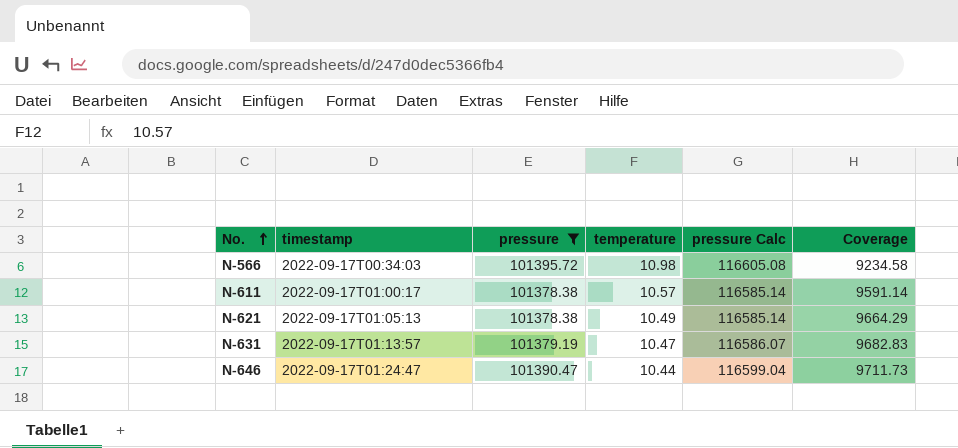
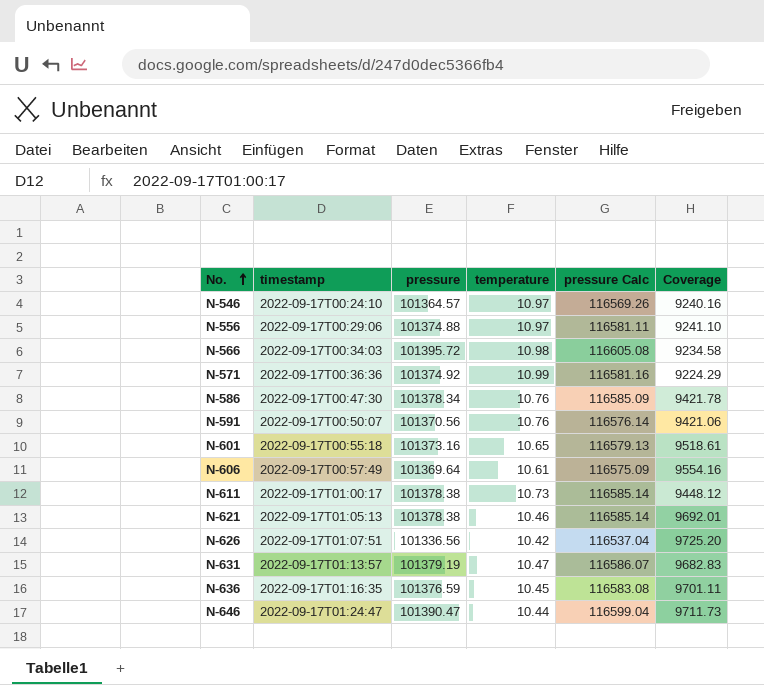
filter: pressure >= 101378.38 -> none
N-611 | temperature: 10.57 -> 10.73
N-611 | Coverage: 9591.14 -> 9448.12
N-621 | temperature: 10.49 -> 10.46
N-621 | Coverage: 9664.29 -> 9692.01

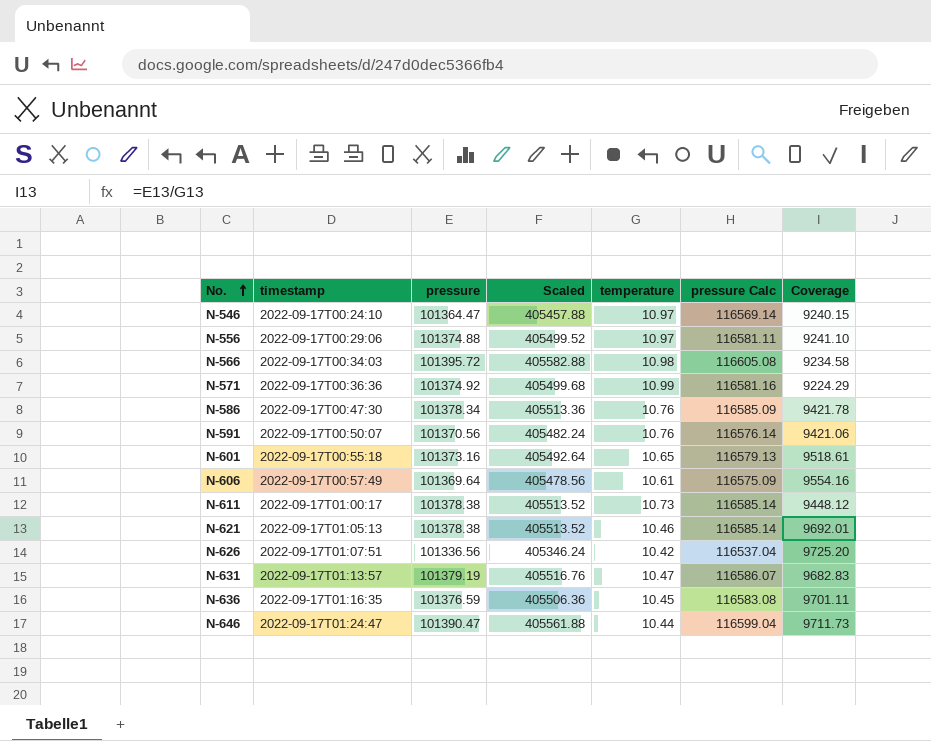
column Scaled | formula: none -> [pressure] * 4
N-546 | pressure: 101364.57 -> 101364.47
N-546 | pressure Calc: 116569.26 -> 116569.14
N-546 | Coverage: 9240.16 -> 9240.15

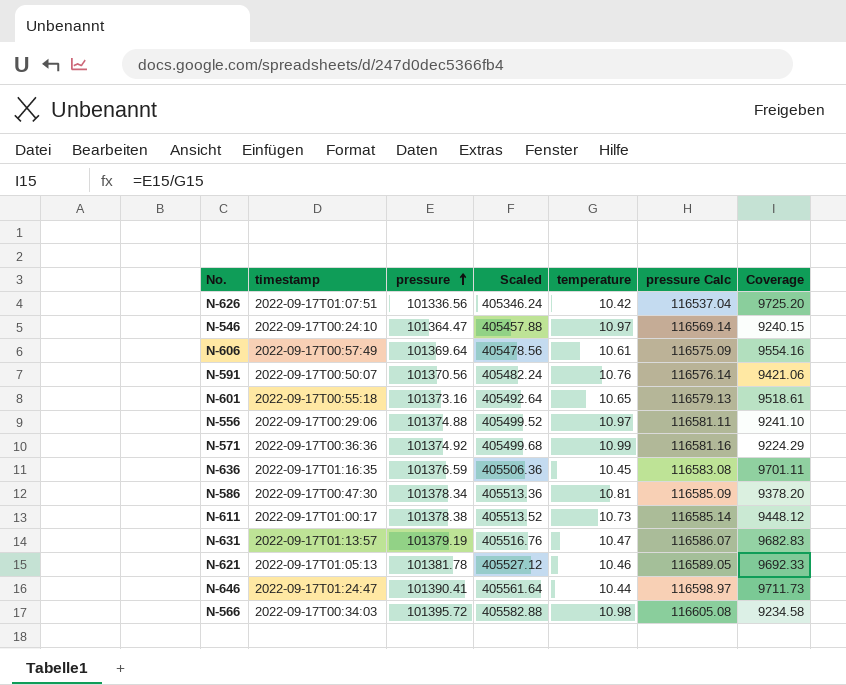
row order: No. ascending -> pressure ascending
N-586 | temperature: 10.76 -> 10.81
N-586 | Coverage: 9421.78 -> 9378.20
N-621 | pressure: 101378.38 -> 101381.78
N-621 | Scaled: 405513.52 -> 405527.12
N-621 | pressure Calc: 116585.14 -> 116589.05
N-621 | Coverage: 9692.01 -> 9692.33
N-646 | pressure: 101390.47 -> 101390.41
N-646 | Scaled: 405561.88 -> 405561.64
N-646 | pressure Calc: 116599.04 -> 116598.97

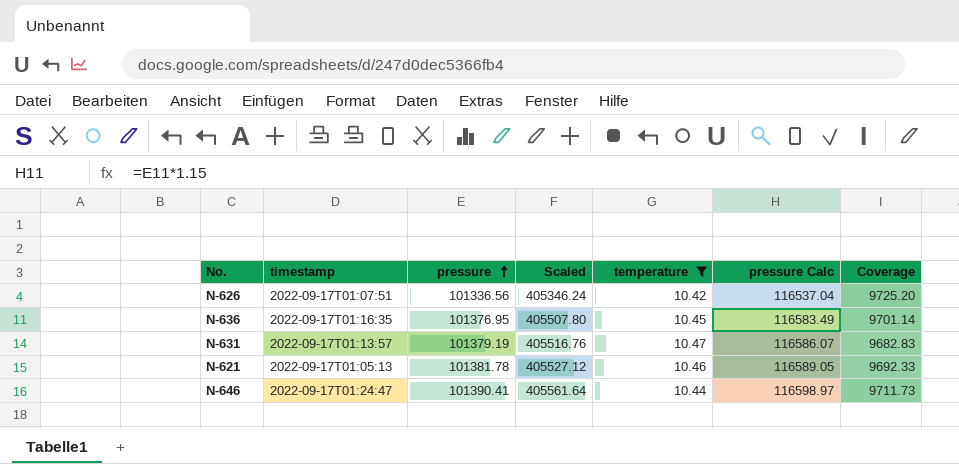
filter: none -> temperature <= 10.47
N-636 | pressure: 101376.59 -> 101376.95
N-636 | Scaled: 405506.36 -> 405507.80
N-636 | pressure Calc: 116583.08 -> 116583.49
N-636 | Coverage: 9701.11 -> 9701.14

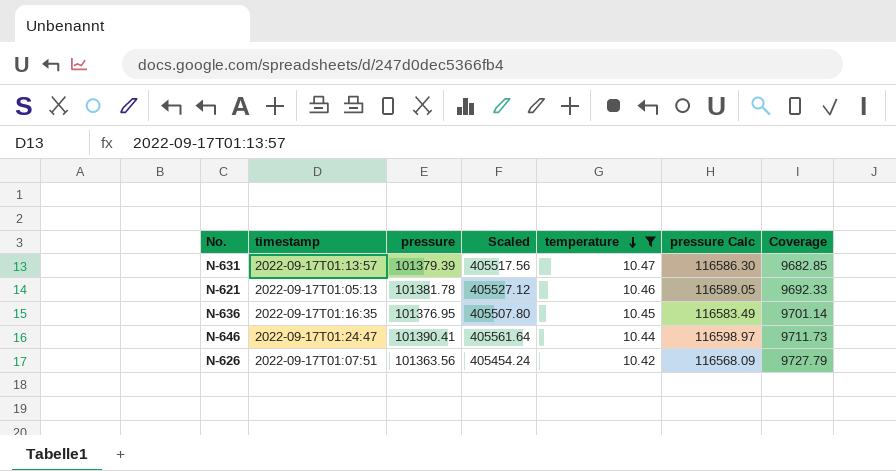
row order: pressure ascending -> temperature descending
N-631 | pressure: 101379.19 -> 101379.39
N-631 | Scaled: 405516.76 -> 405517.56
N-631 | pressure Calc: 116586.07 -> 116586.30
N-631 | Coverage: 9682.83 -> 9682.85
N-626 | pressure: 101336.56 -> 101363.56
N-626 | Scaled: 405346.24 -> 405454.24
N-626 | pressure Calc: 116537.04 -> 116568.09
N-626 | Coverage: 9725.20 -> 9727.79

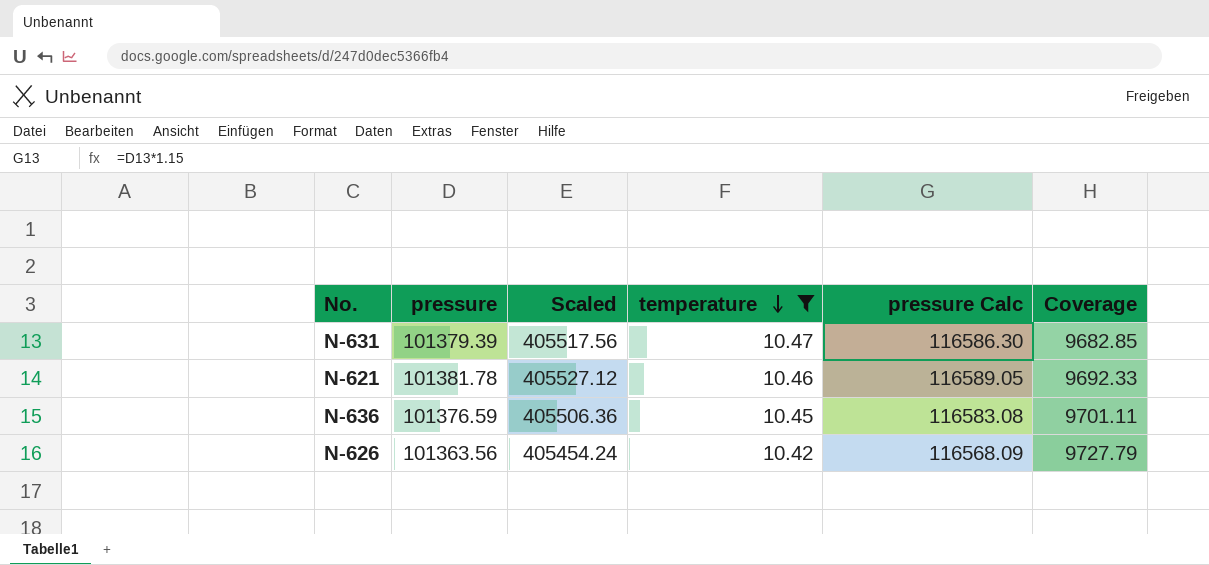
column timestamp | position: 2 -> none
row N-646: 2022-09-17T01:24:47 | 101390.41 | 405561.64 | 10.44 | 116598.97 | 9711.73 -> none
N-636 | pressure: 101376.95 -> 101376.59
N-636 | Scaled: 405507.80 -> 405506.36
N-636 | pressure Calc: 116583.49 -> 116583.08
N-636 | Coverage: 9701.14 -> 9701.11

